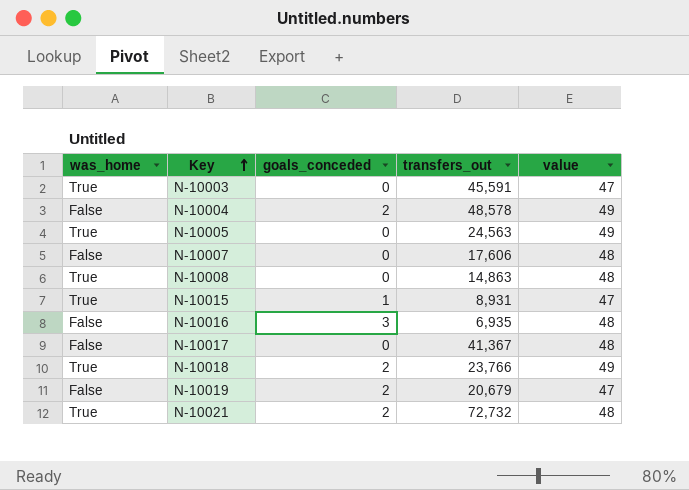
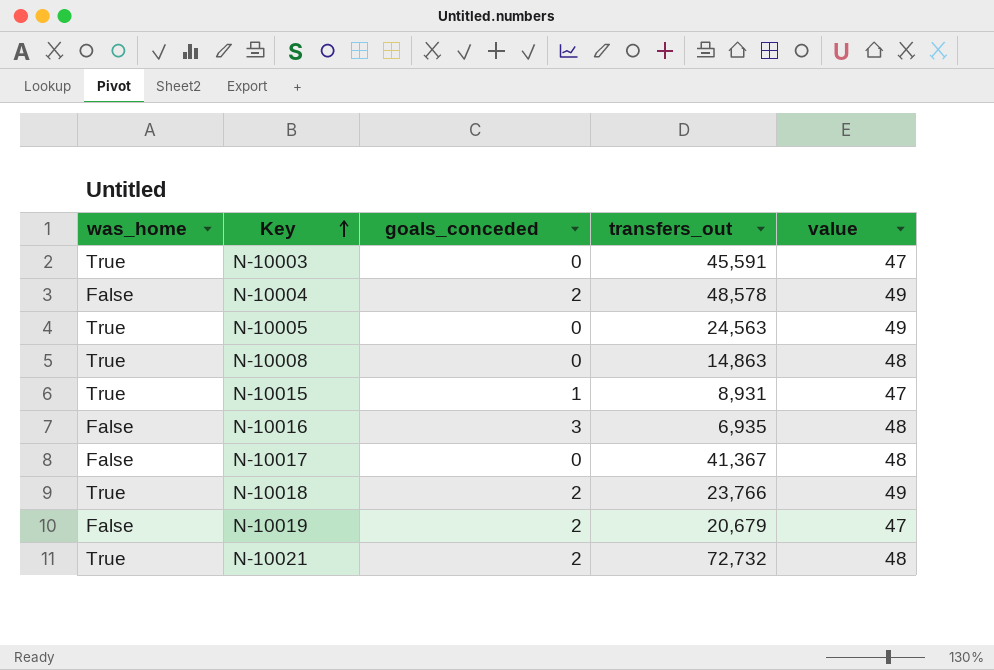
row N-10007: False | 0 | 17,606 | 48 -> none

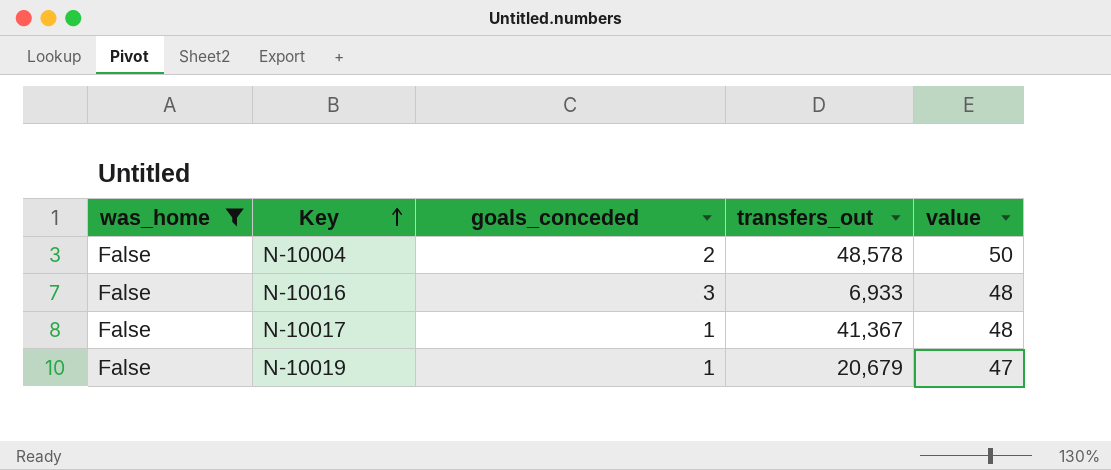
filter: none -> was_home = False
N-10004 | value: 49 -> 50
N-10016 | transfers_out: 6,935 -> 6,933
N-10017 | goals_conceded: 0 -> 1
N-10019 | goals_conceded: 2 -> 1

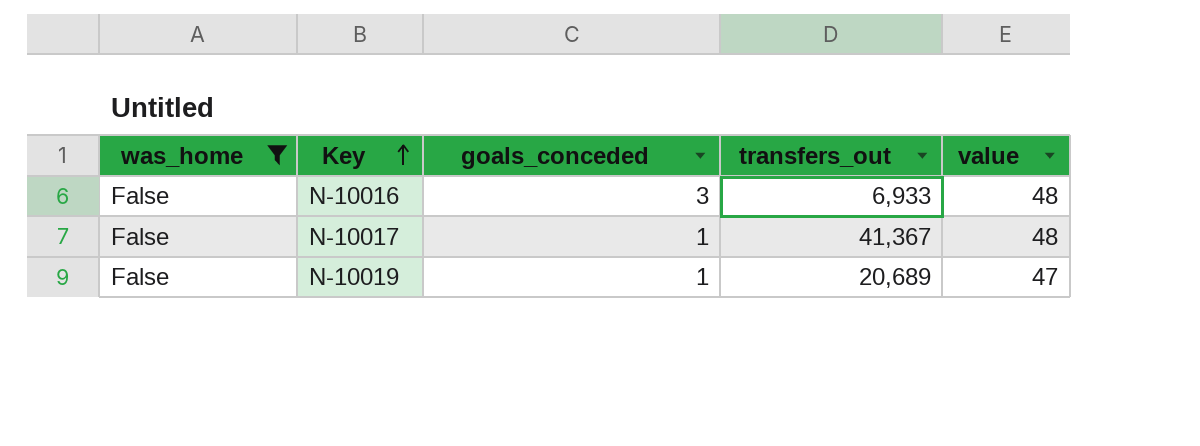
row N-10004: False | 2 | 48,578 | 50 -> none
N-10019 | transfers_out: 20,679 -> 20,689

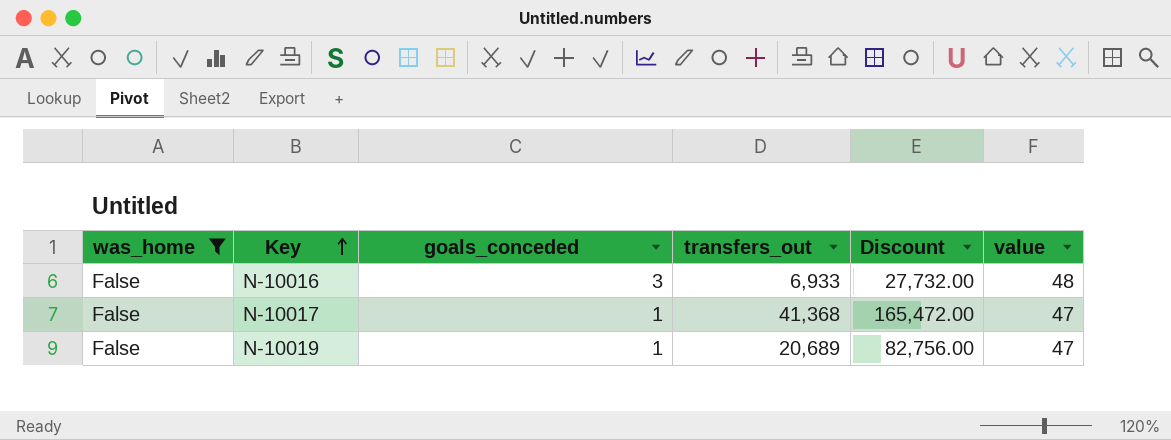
column Discount | formula: none -> [transfers_out] * 4
N-10017 | transfers_out: 41,367 -> 41,368
N-10017 | value: 48 -> 47

